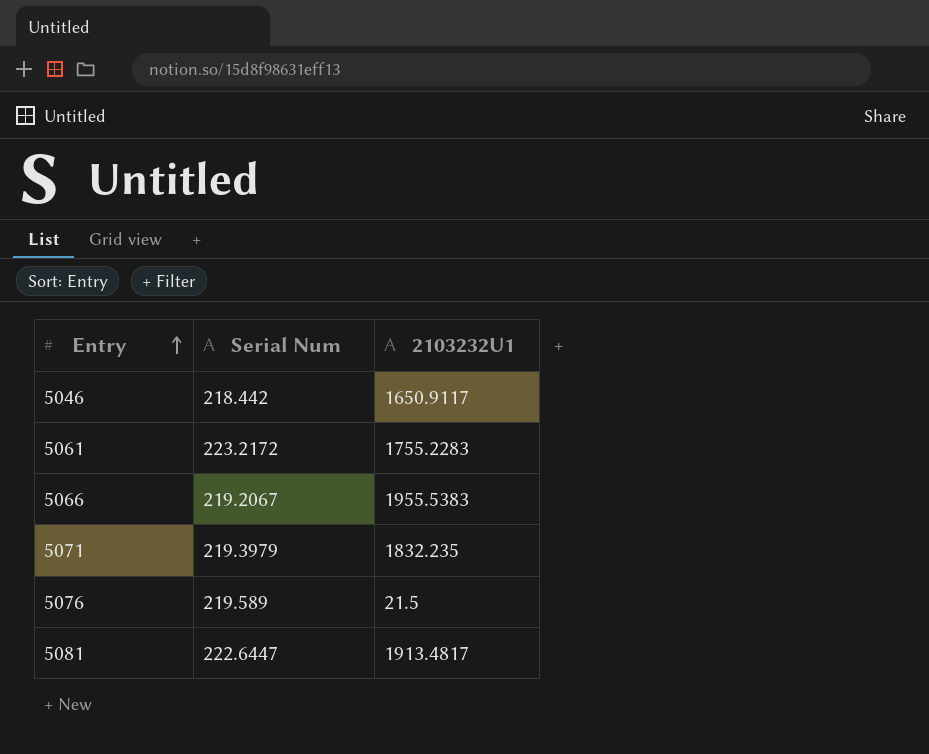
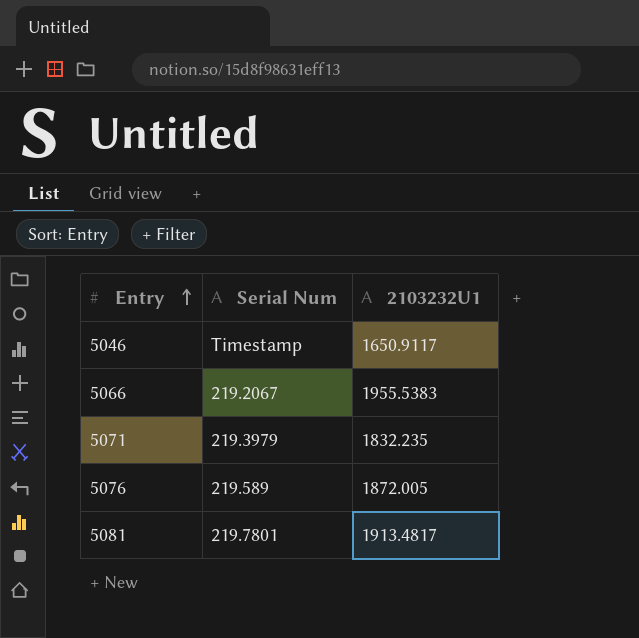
row 5061: 223.2172 | 1755.2283 -> none
5046 | Serial Num: 218.442 -> Timestamp
5076 | 2103232U1: 21.5 -> 1872.005
5081 | Serial Num: 222.6447 -> 219.7801

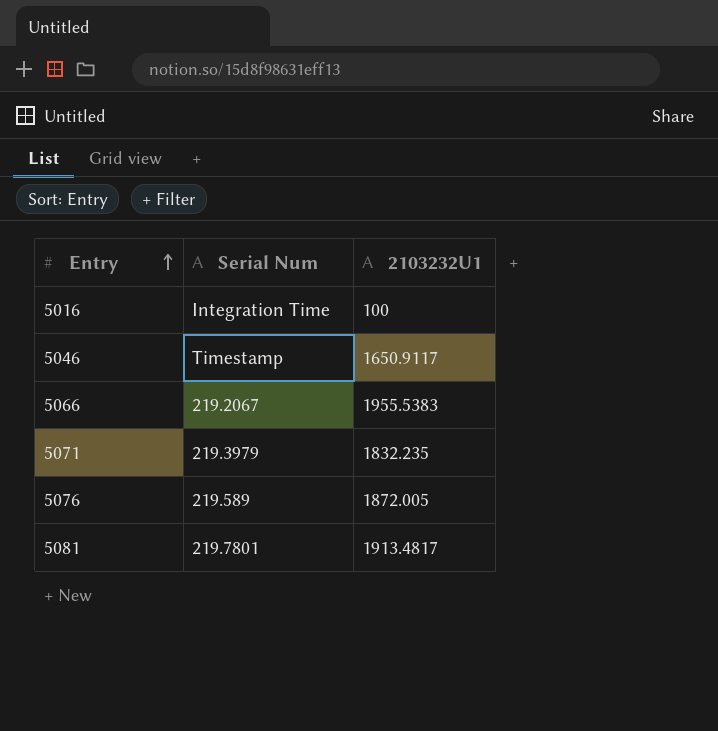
row 5016: none -> Integration Time | 100

